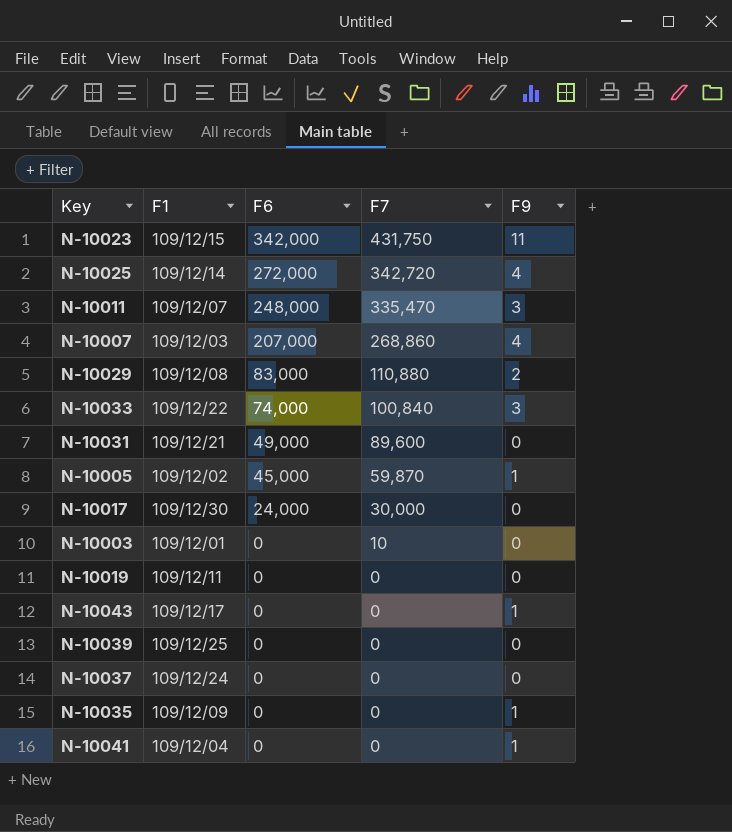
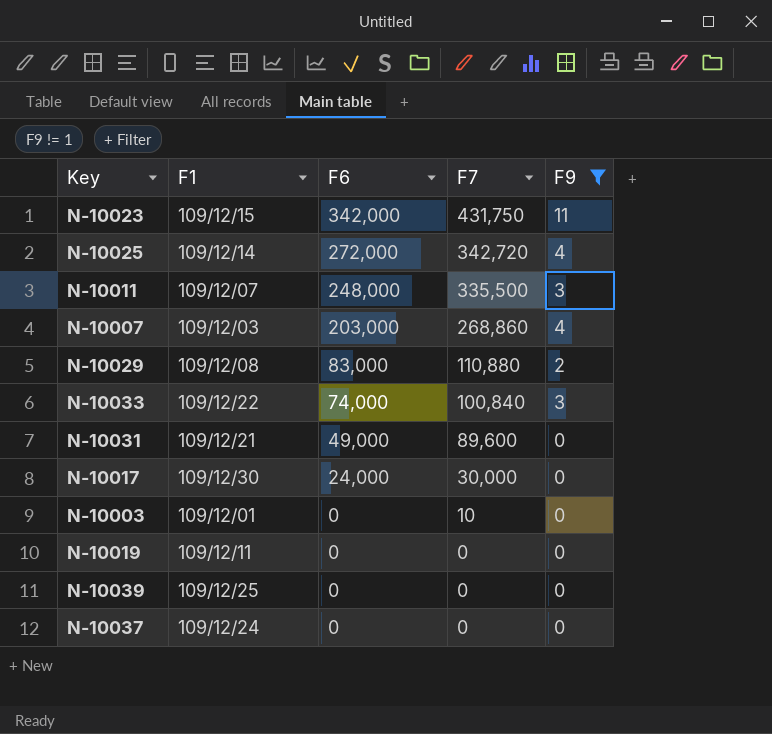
filter: none -> F9 != 1
N-10011 | F7: 335,470 -> 335,500
N-10007 | F6: 207,000 -> 203,000

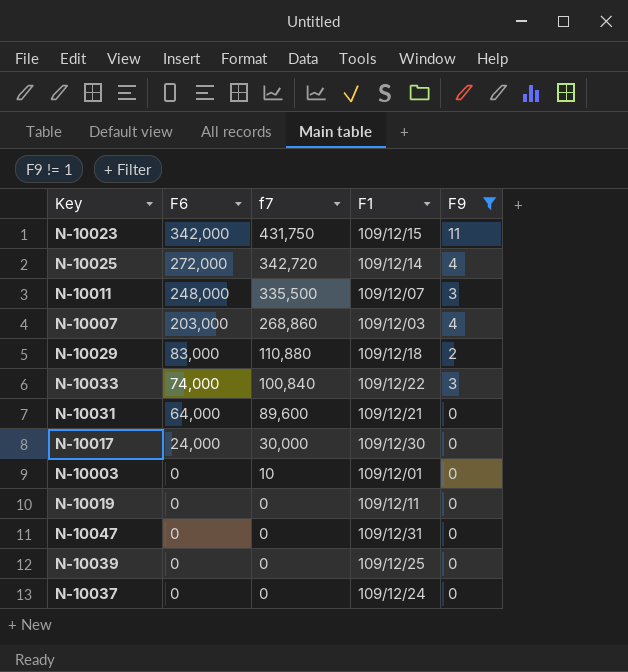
column name: F7 -> f7
column F1 | position: 2 -> 4
N-10029 | F1: 109/12/08 -> 109/12/18
N-10031 | F6: 49,000 -> 64,000
row N-10047: none -> 0 | 0 | 109/12/31 | 0

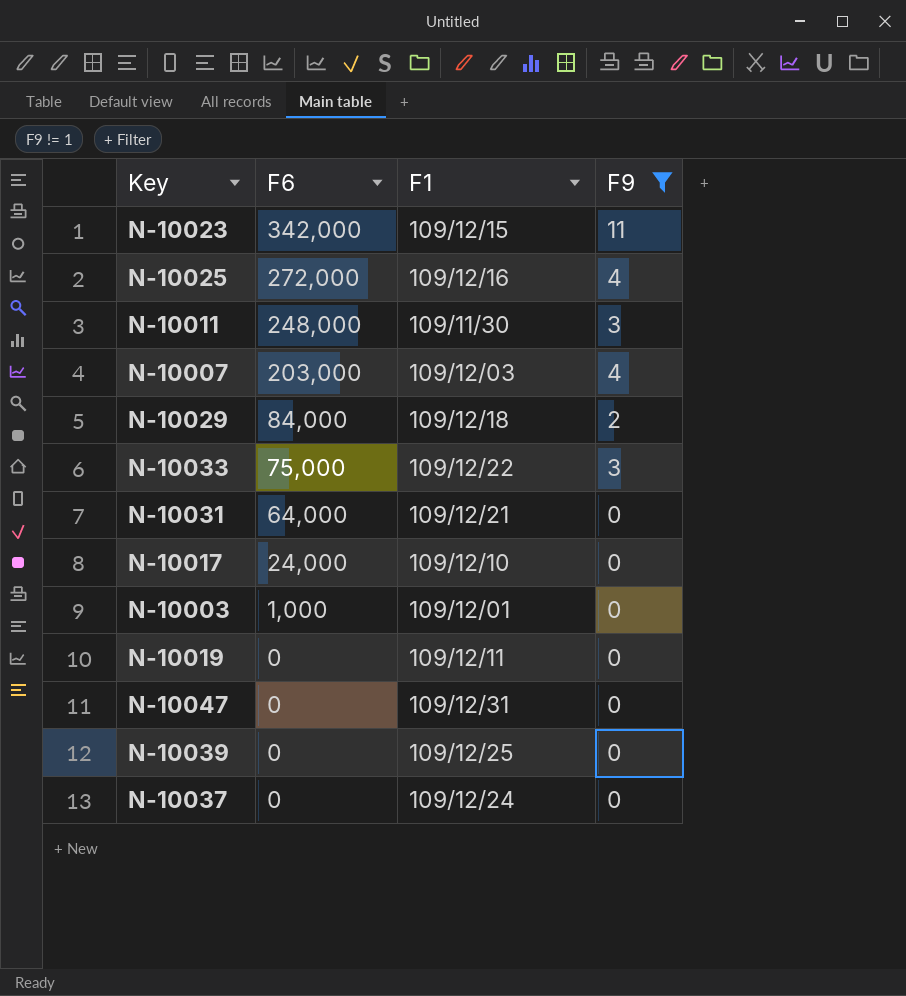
column f7 | position: 3 -> none
N-10025 | F1: 109/12/14 -> 109/12/16
N-10011 | F1: 109/12/07 -> 109/11/30
N-10029 | F6: 83,000 -> 84,000
N-10033 | F6: 74,000 -> 75,000
N-10017 | F1: 109/12/30 -> 109/12/10
N-10003 | F6: 0 -> 1,000

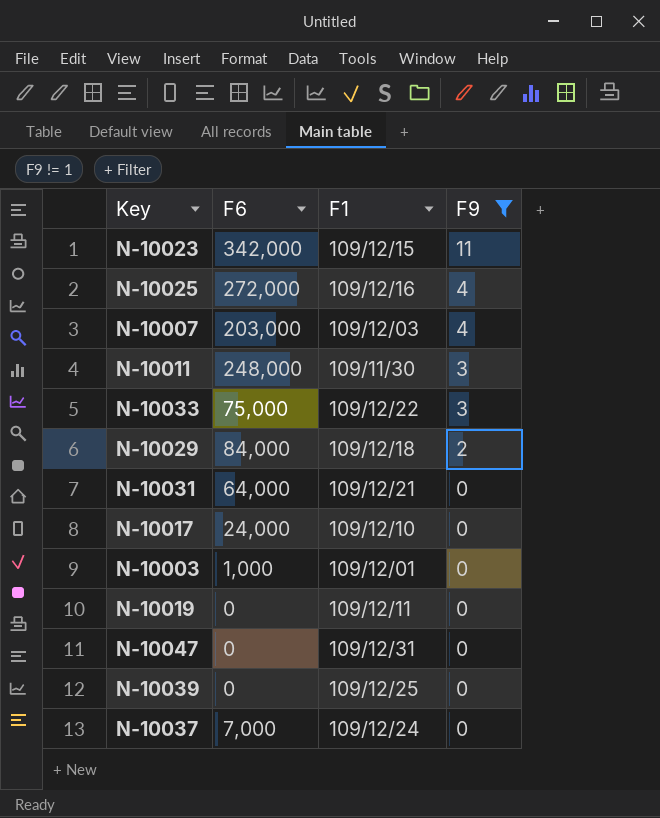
row order: F6 descending -> F9 descending
N-10037 | F6: 0 -> 7,000

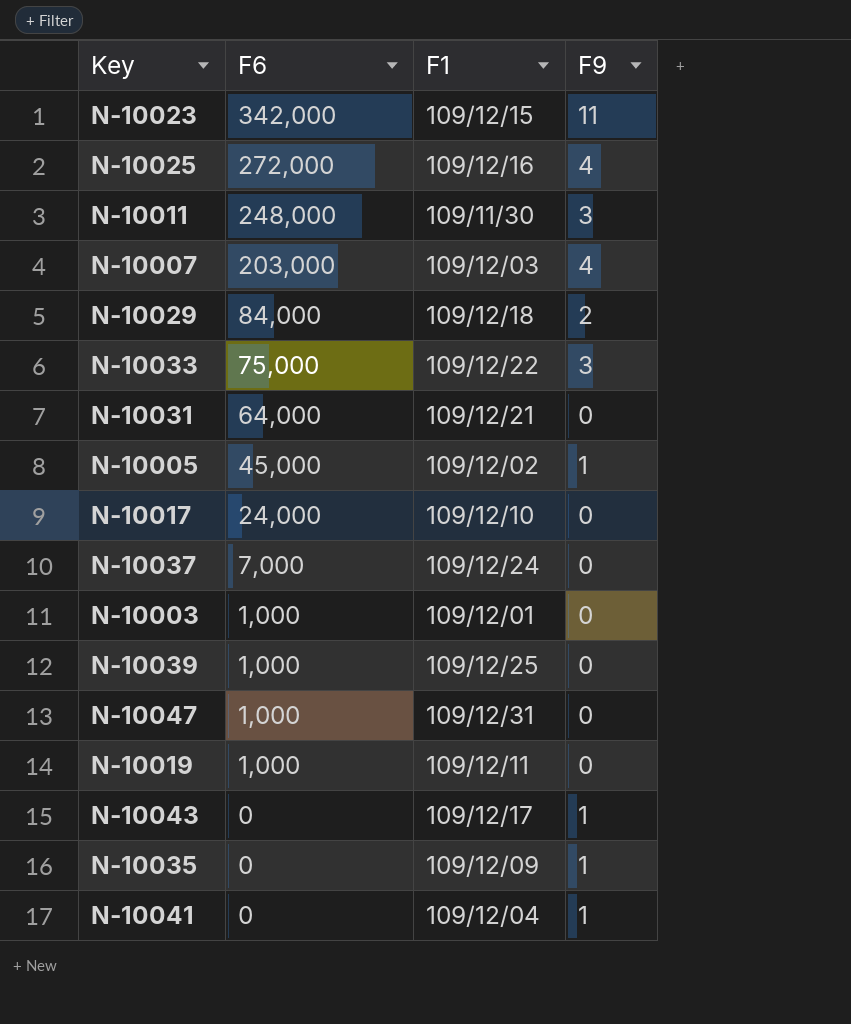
filter: F9 != 1 -> none
row order: F9 descending -> F6 descending
N-10039 | F6: 0 -> 1,000
N-10047 | F6: 0 -> 1,000
N-10019 | F6: 0 -> 1,000

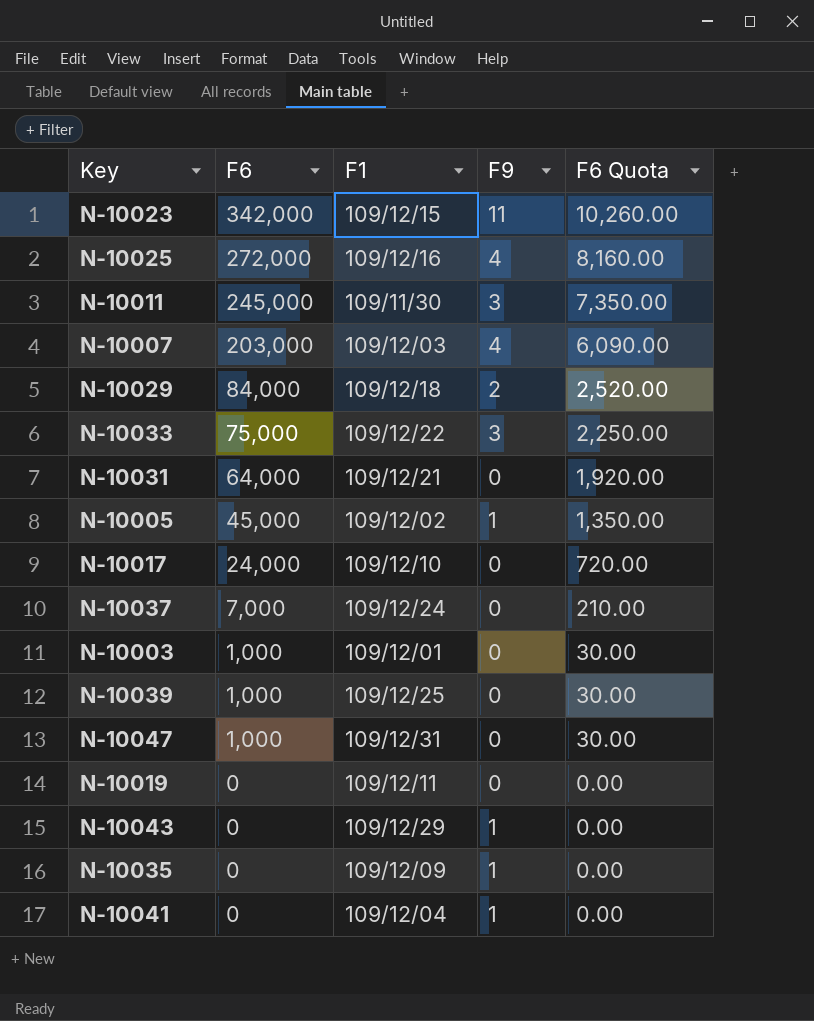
column F6 Quota | formula: none -> [F6] * 0.03
N-10011 | F6: 248,000 -> 245,000
N-10019 | F6: 1,000 -> 0
N-10043 | F1: 109/12/17 -> 109/12/29

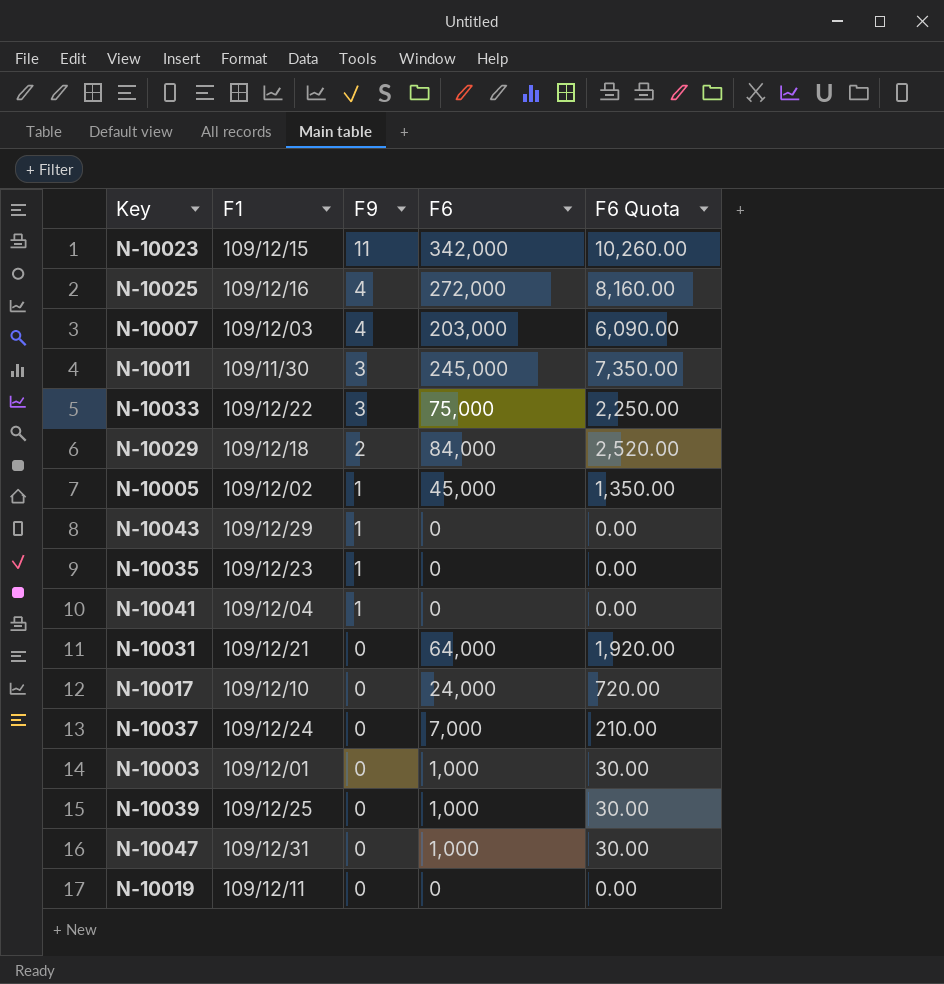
row order: F6 descending -> F9 descending
column F6 | position: 2 -> 4
N-10035 | F1: 109/12/09 -> 109/12/23

